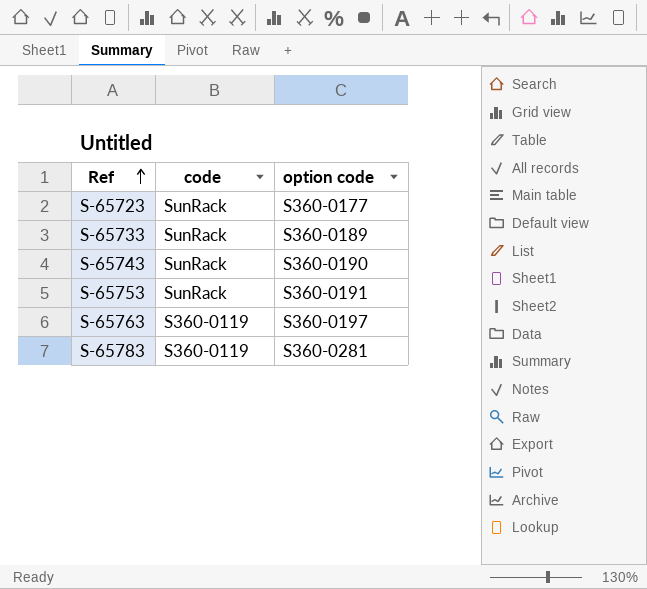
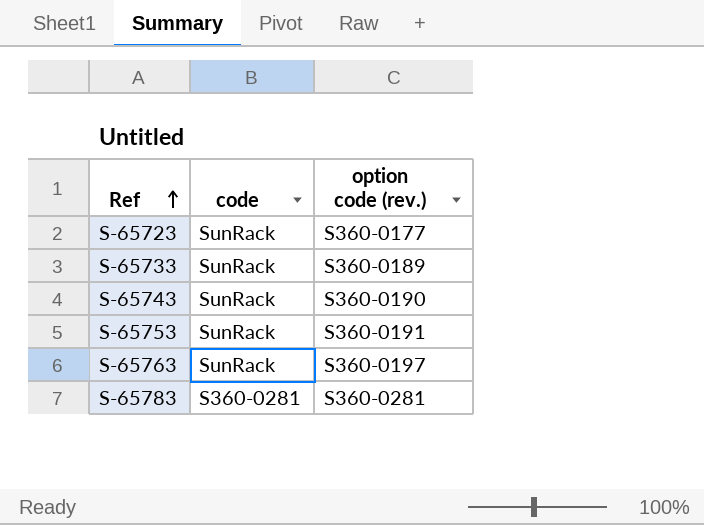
column name: option code -> option code (rev.)
S-65763 | code: S360-0119 -> SunRack
S-65783 | code: S360-0119 -> S360-0281

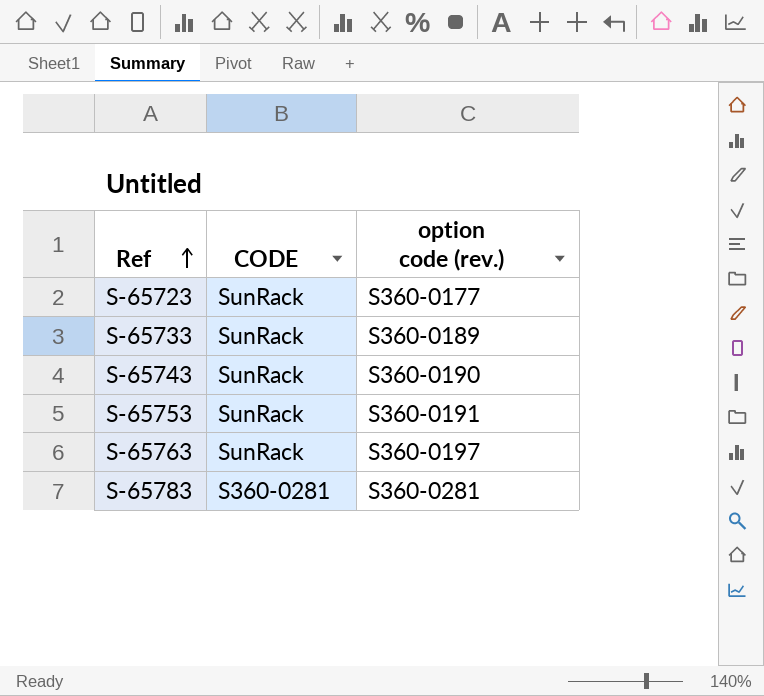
column name: code -> CODE

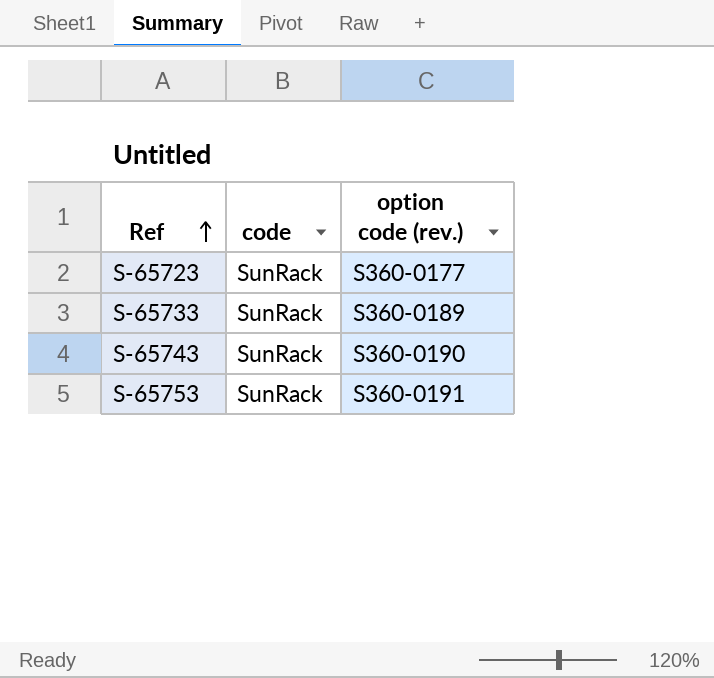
column name: CODE -> code
row S-65763: SunRack | S360-0197 -> none
row S-65783: S360-0281 | S360-0281 -> none

